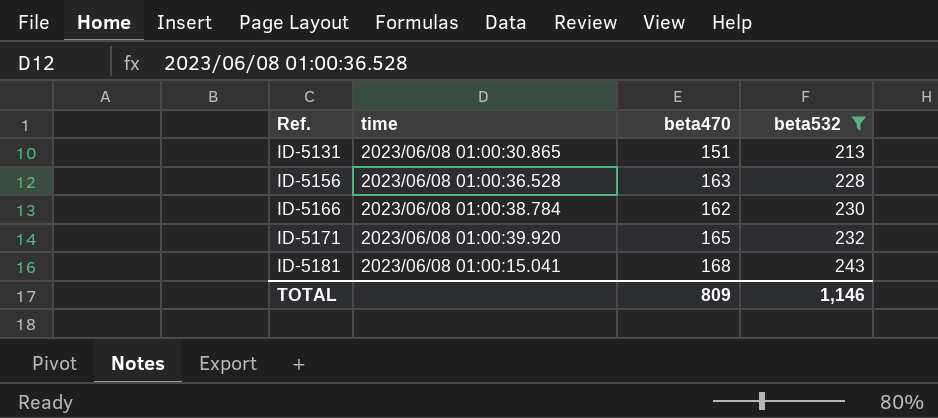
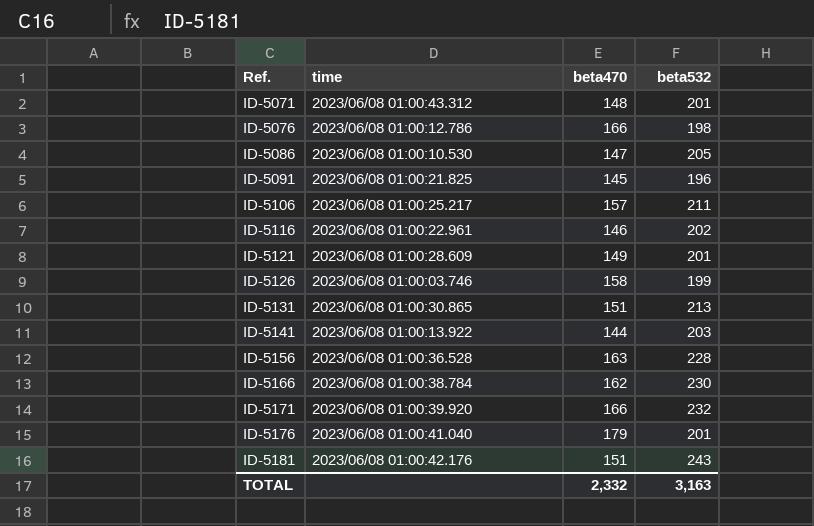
filter: beta532 >= 213 -> none
ID-5171 | beta470: 165 -> 166
ID-5181 | time: 2023/06/08 01:00:15.041 -> 2023/06/08 01:00:42.176
ID-5181 | beta470: 168 -> 151
TOTAL | beta470: 809 -> 2,332
TOTAL | beta532: 1,146 -> 3,163

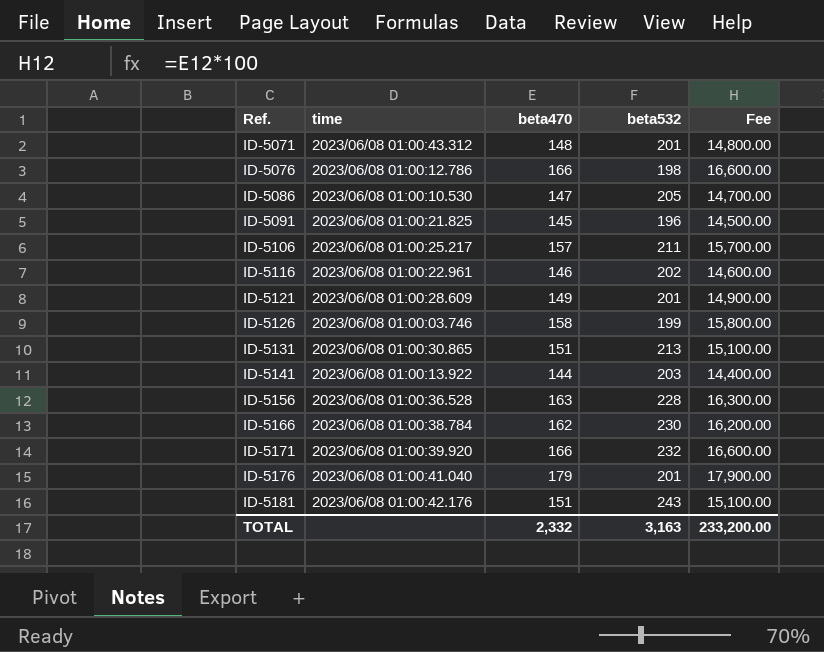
column Fee | formula: none -> [beta470] * 100

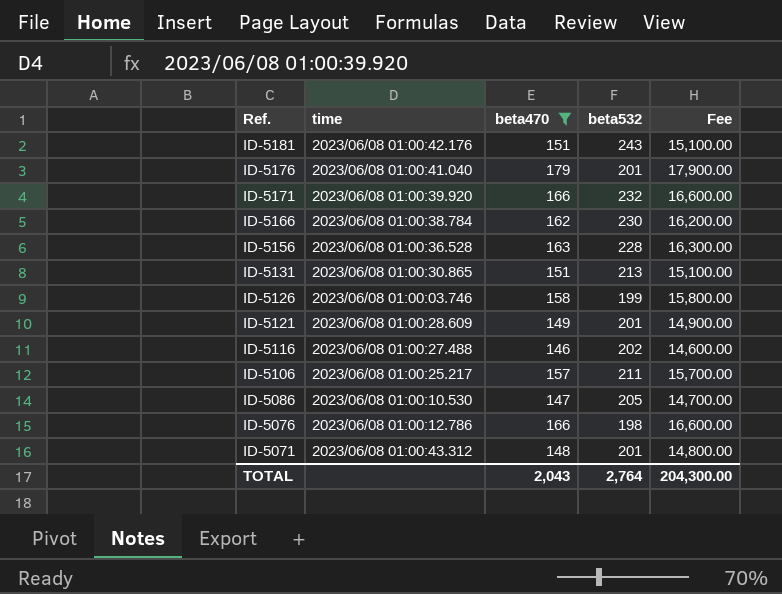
filter: none -> beta470 >= 146
row order: Ref. ascending -> Ref. descending
ID-5116 | time: 2023/06/08 01:00:22.961 -> 2023/06/08 01:00:27.488
TOTAL | beta470: 2,332 -> 2,043
TOTAL | beta532: 3,163 -> 2,764
TOTAL | Fee: 233,200.00 -> 204,300.00

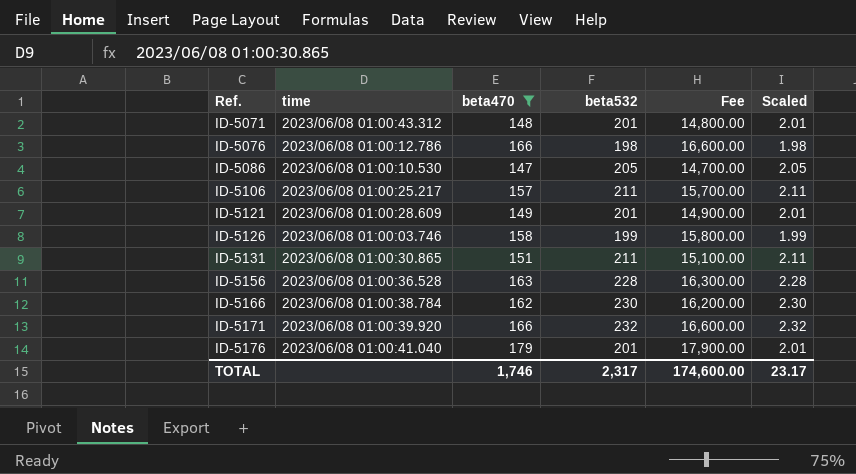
row order: Ref. descending -> Ref. ascending
column Scaled | formula: none -> [beta532] * 0.01
row ID-5181: 2023/06/08 01:00:42.176 | 151 | 243 | 15,100.00 -> none
row ID-5116: 2023/06/08 01:00:27.488 | 146 | 202 | 14,600.00 -> none
ID-5131 | beta532: 213 -> 211
TOTAL | beta470: 2,043 -> 1,746
TOTAL | beta532: 2,764 -> 2,317
TOTAL | Fee: 204,300.00 -> 174,600.00

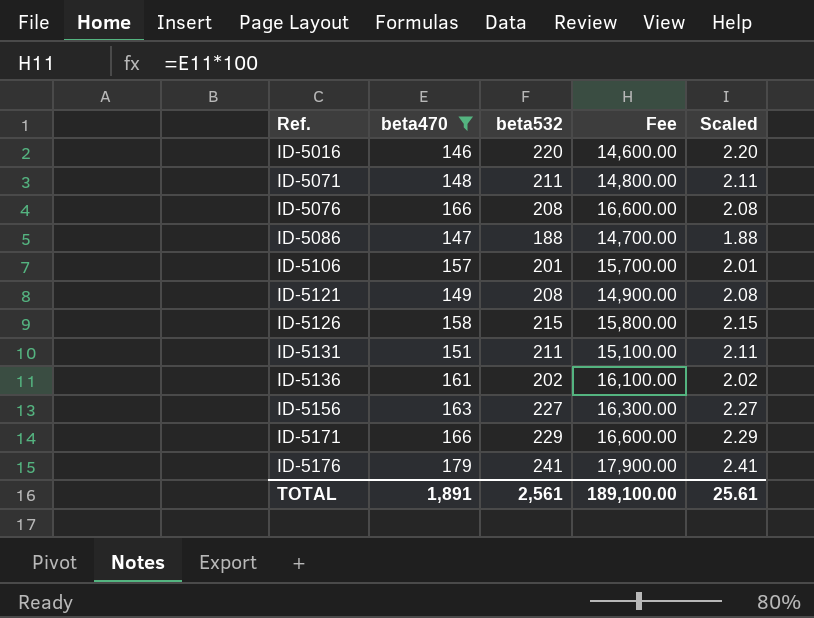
column time | position: 2 -> none
row ID-5166: 2023/06/08 01:00:38.784 | 162 | 230 | 16,200.00 | 2.30 -> none
row ID-5016: none -> 146 | 220 | 14,600.00 | 2.20
ID-5071 | beta532: 201 -> 211
ID-5071 | Scaled: 2.01 -> 2.11
ID-5076 | beta532: 198 -> 208
ID-5076 | Scaled: 1.98 -> 2.08
ID-5086 | beta532: 205 -> 188
ID-5086 | Scaled: 2.05 -> 1.88
ID-5106 | beta532: 211 -> 201
ID-5106 | Scaled: 2.11 -> 2.01
ID-5121 | beta532: 201 -> 208
ID-5121 | Scaled: 2.01 -> 2.08
ID-5126 | beta532: 199 -> 215
ID-5126 | Scaled: 1.99 -> 2.15
row ID-5136: none -> 161 | 202 | 16,100.00 | 2.02
ID-5156 | beta532: 228 -> 227
ID-5156 | Scaled: 2.28 -> 2.27
ID-5171 | beta532: 232 -> 229
ID-5171 | Scaled: 2.32 -> 2.29
ID-5176 | beta532: 201 -> 241
ID-5176 | Scaled: 2.01 -> 2.41
TOTAL | beta470: 1,746 -> 1,891
TOTAL | beta532: 2,317 -> 2,561
TOTAL | Fee: 174,600.00 -> 189,100.00
TOTAL | Scaled: 23.17 -> 25.61

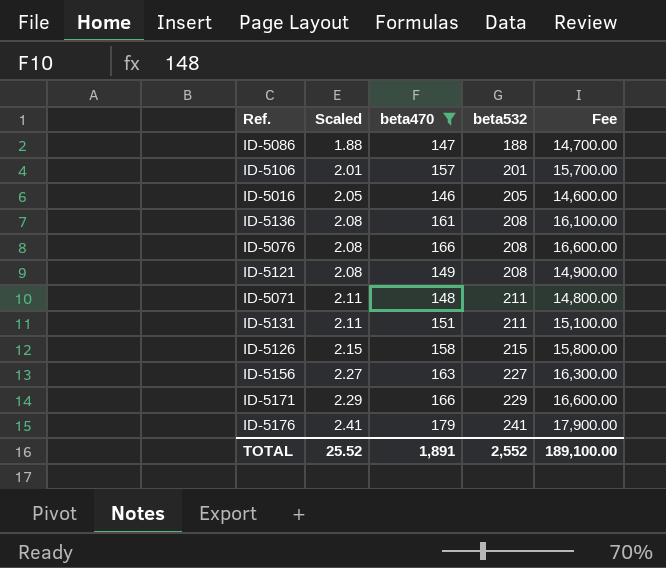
row order: Ref. ascending -> Scaled ascending
column Scaled | position: 5 -> 2
ID-5016 | Scaled: 2.20 -> 2.05
ID-5016 | beta532: 220 -> 205
ID-5136 | Scaled: 2.02 -> 2.08
ID-5136 | beta532: 202 -> 208
TOTAL | Scaled: 25.61 -> 25.52
TOTAL | beta532: 2,561 -> 2,552

